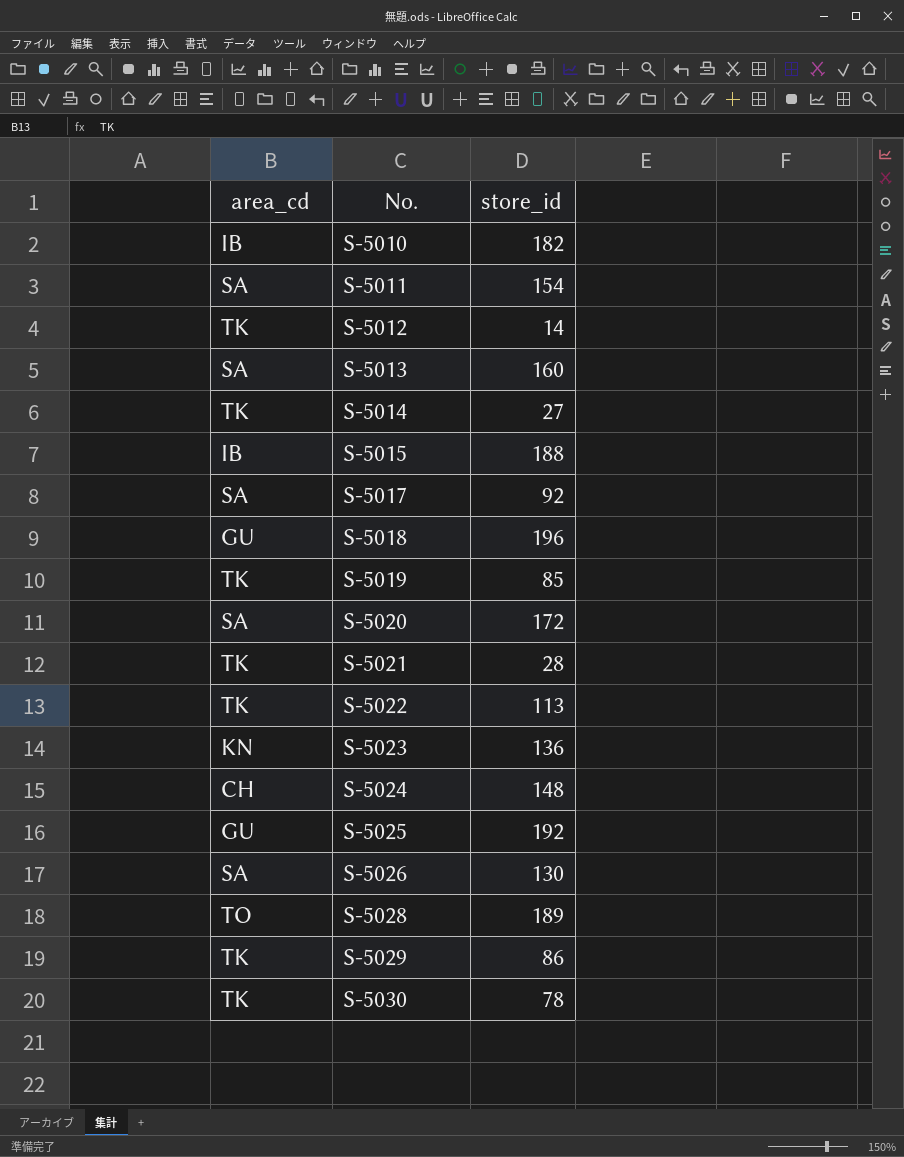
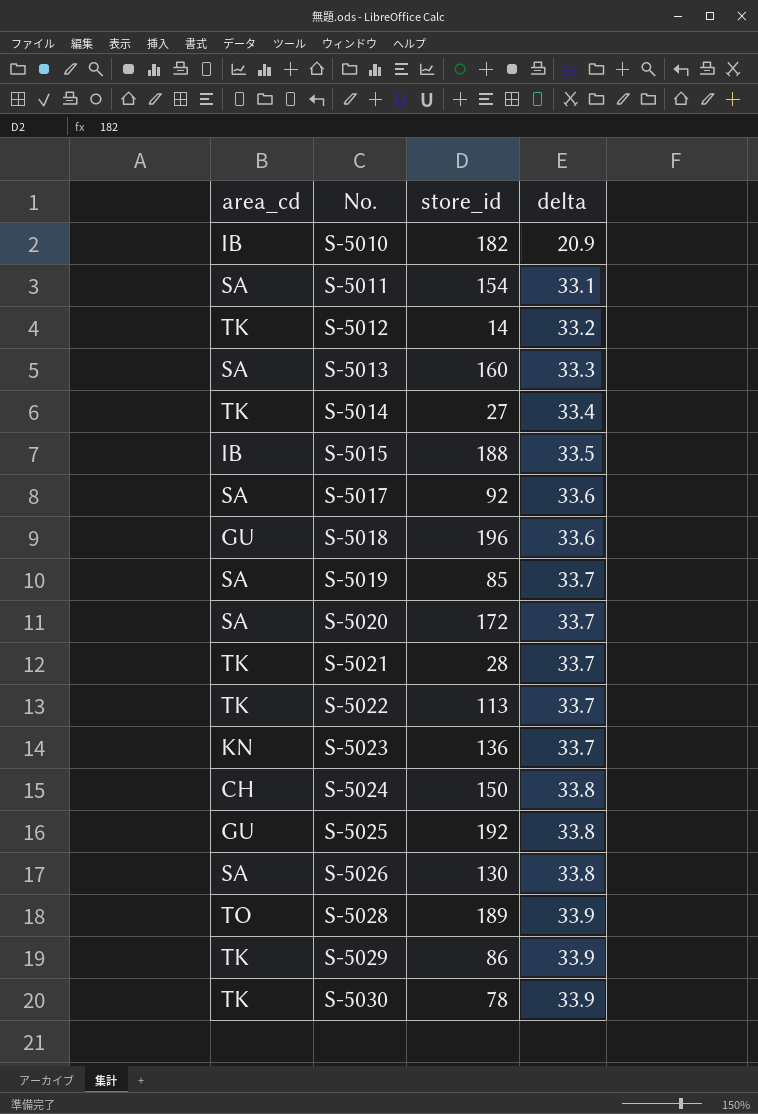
column delta | position: none -> 4
S-5019 | area_cd: TK -> SA
S-5024 | store_id: 148 -> 150

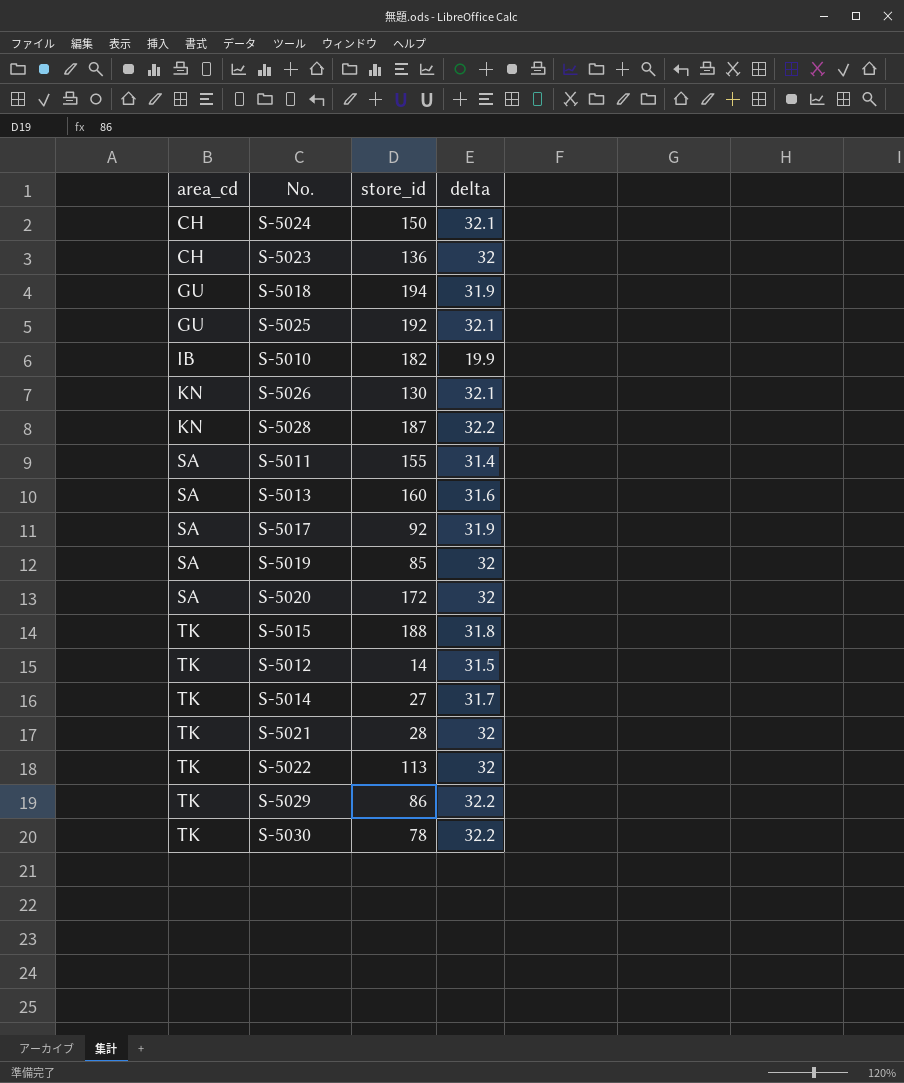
row order: No. ascending -> area_cd ascending
S-5024 | delta: 33.8 -> 32.1
S-5023 | area_cd: KN -> CH
S-5023 | delta: 33.7 -> 32
S-5018 | store_id: 196 -> 194
S-5018 | delta: 33.6 -> 31.9
S-5025 | delta: 33.8 -> 32.1
S-5010 | delta: 20.9 -> 19.9
S-5026 | area_cd: SA -> KN
S-5026 | delta: 33.8 -> 32.1
S-5028 | area_cd: TO -> KN
S-5028 | store_id: 189 -> 187
S-5028 | delta: 33.9 -> 32.2
S-5011 | store_id: 154 -> 155
S-5011 | delta: 33.1 -> 31.4
S-5013 | delta: 33.3 -> 31.6
S-5017 | delta: 33.6 -> 31.9
S-5019 | delta: 33.7 -> 32
S-5020 | delta: 33.7 -> 32
S-5015 | area_cd: IB -> TK
S-5015 | delta: 33.5 -> 31.8
S-5012 | delta: 33.2 -> 31.5
S-5014 | delta: 33.4 -> 31.7
S-5021 | delta: 33.7 -> 32
S-5022 | delta: 33.7 -> 32
S-5029 | delta: 33.9 -> 32.2
S-5030 | delta: 33.9 -> 32.2

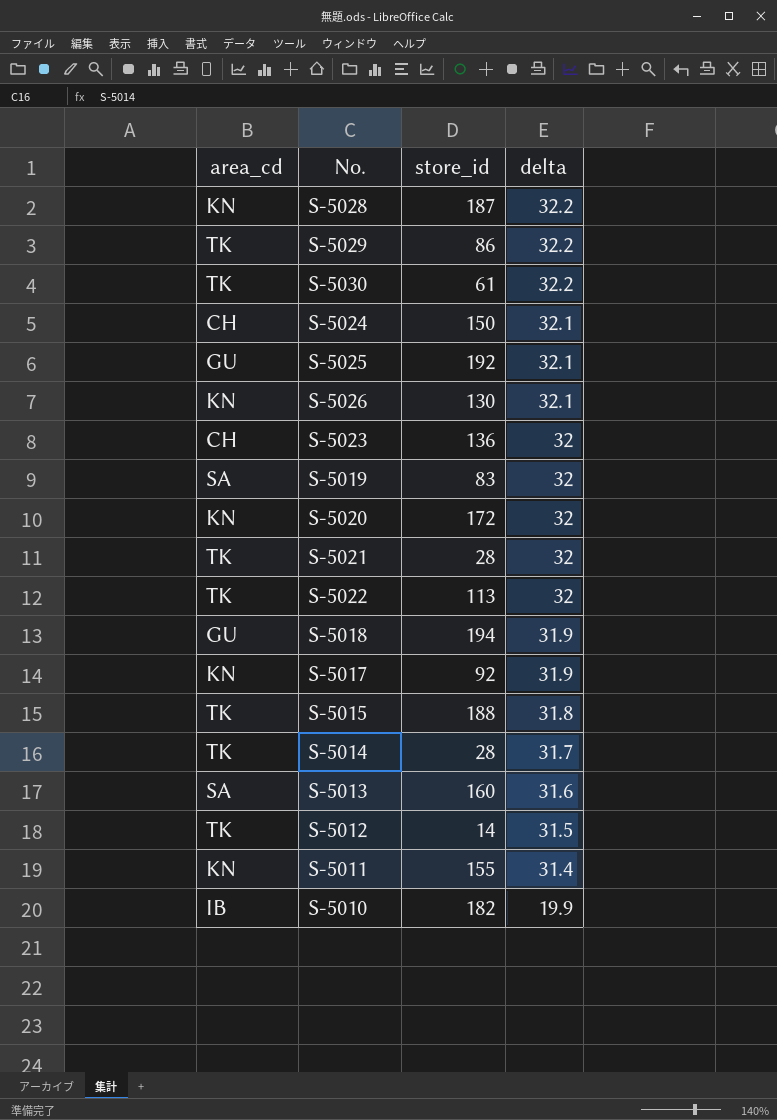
row order: area_cd ascending -> delta descending
S-5030 | store_id: 78 -> 61
S-5019 | store_id: 85 -> 83
S-5020 | area_cd: SA -> KN
S-5017 | area_cd: SA -> KN
S-5014 | store_id: 27 -> 28
S-5011 | area_cd: SA -> KN

